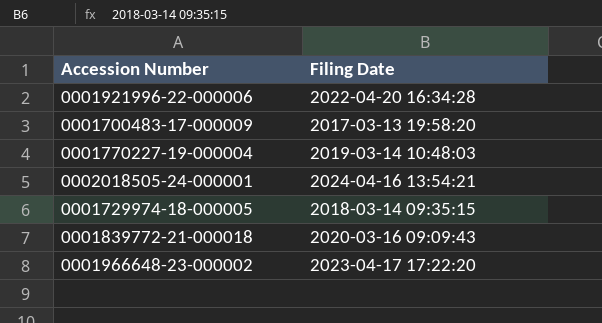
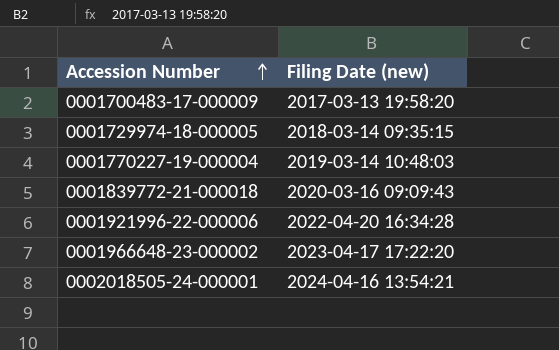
row order: none -> Accession Number ascending
column name: Filing Date -> Filing Date (new)

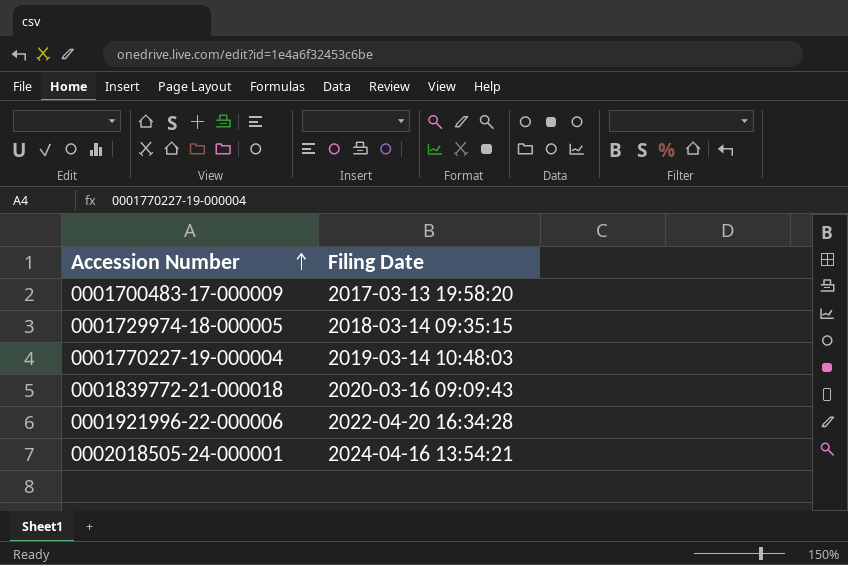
column name: Filing Date (new) -> Filing Date
row 0001966648-23-000002: 2023-04-17 17:22:20 -> none

